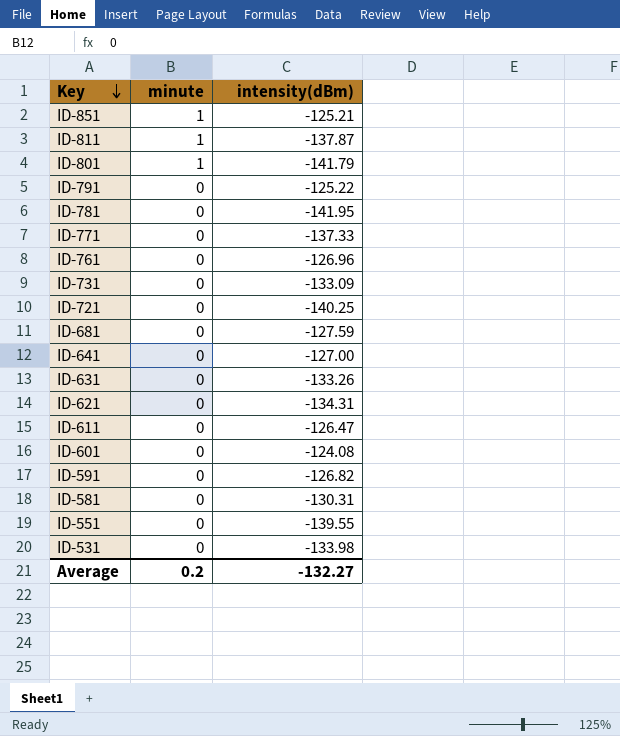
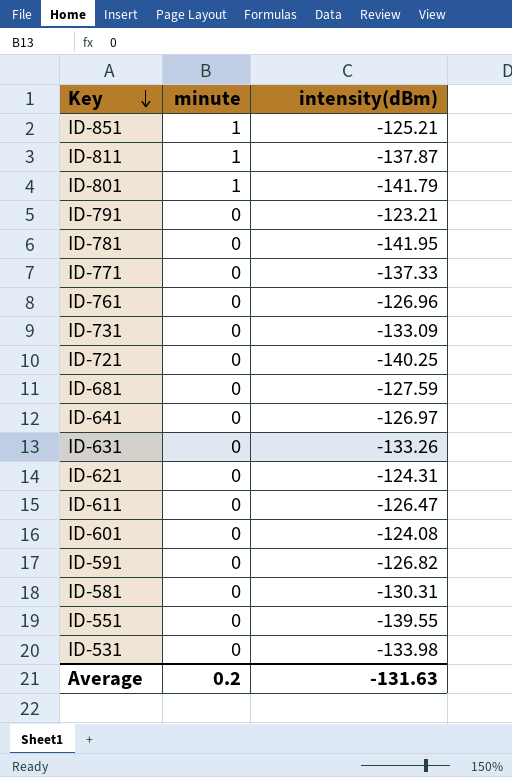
ID-791 | intensity(dBm): -125.22 -> -123.21
ID-641 | intensity(dBm): -127.00 -> -126.97
ID-621 | intensity(dBm): -134.31 -> -124.31
Average | intensity(dBm): -132.27 -> -131.63

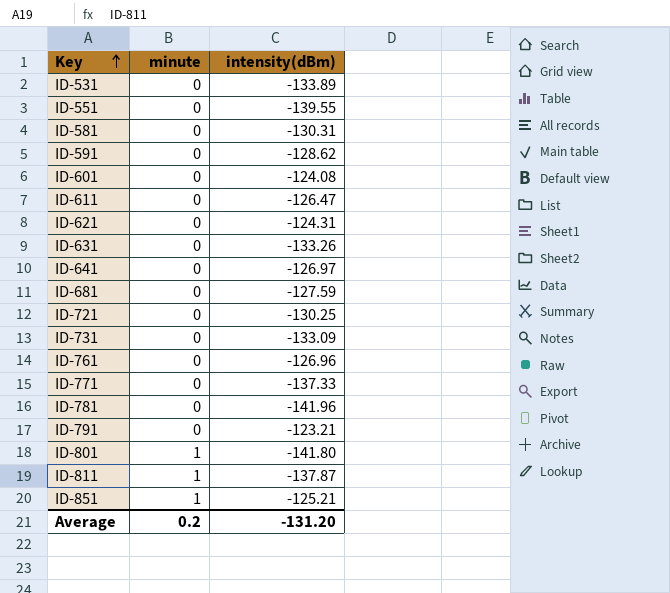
row order: Key descending -> Key ascending
ID-531 | intensity(dBm): -133.98 -> -133.89
ID-591 | intensity(dBm): -126.82 -> -128.62
ID-721 | intensity(dBm): -140.25 -> -130.25
ID-781 | intensity(dBm): -141.95 -> -141.96
ID-801 | intensity(dBm): -141.79 -> -141.80
Average | intensity(dBm): -131.63 -> -131.20

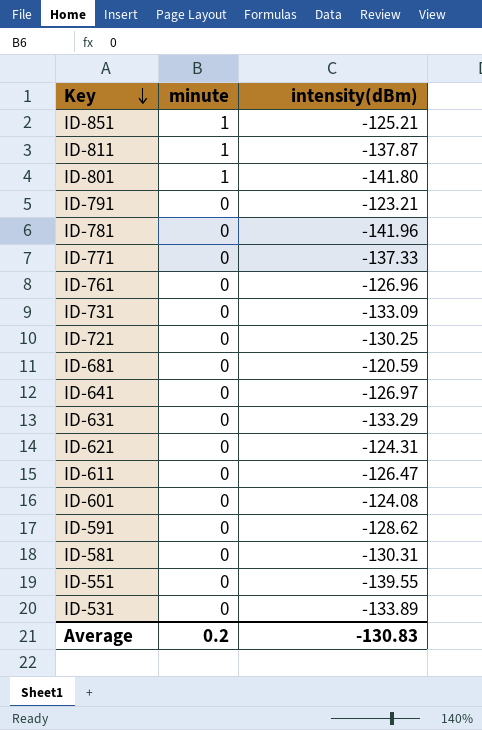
row order: Key ascending -> Key descending
ID-681 | intensity(dBm): -127.59 -> -120.59
ID-631 | intensity(dBm): -133.26 -> -133.29
Average | intensity(dBm): -131.20 -> -130.83

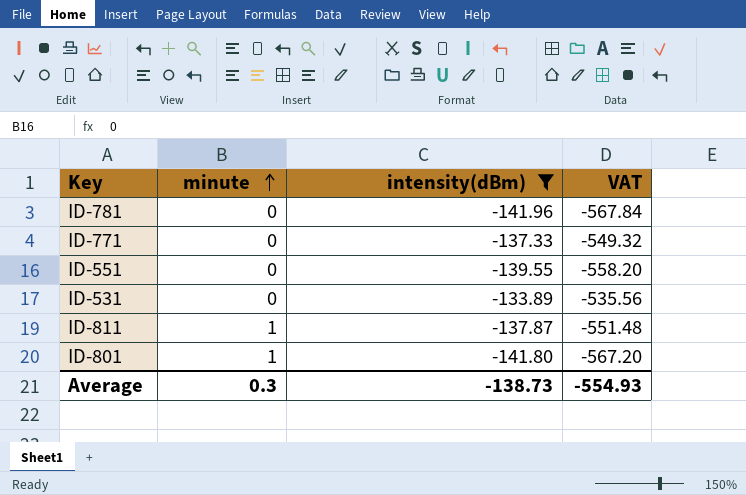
filter: none -> intensity(dBm) <= -133.89
row order: Key descending -> minute ascending
column VAT | formula: none -> [intensity(dBm)] * 4
Average | minute: 0.2 -> 0.3
Average | intensity(dBm): -130.83 -> -138.73

